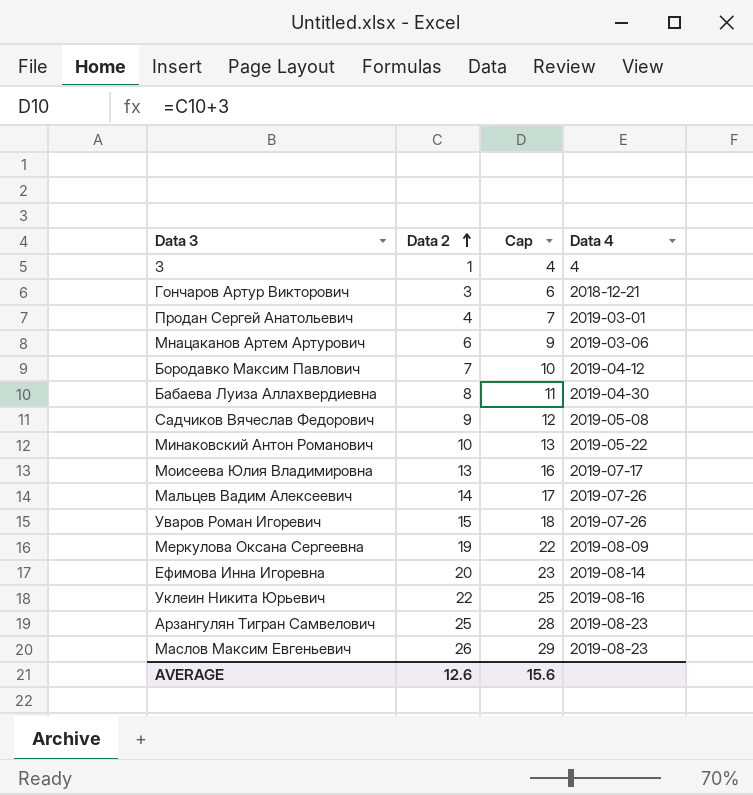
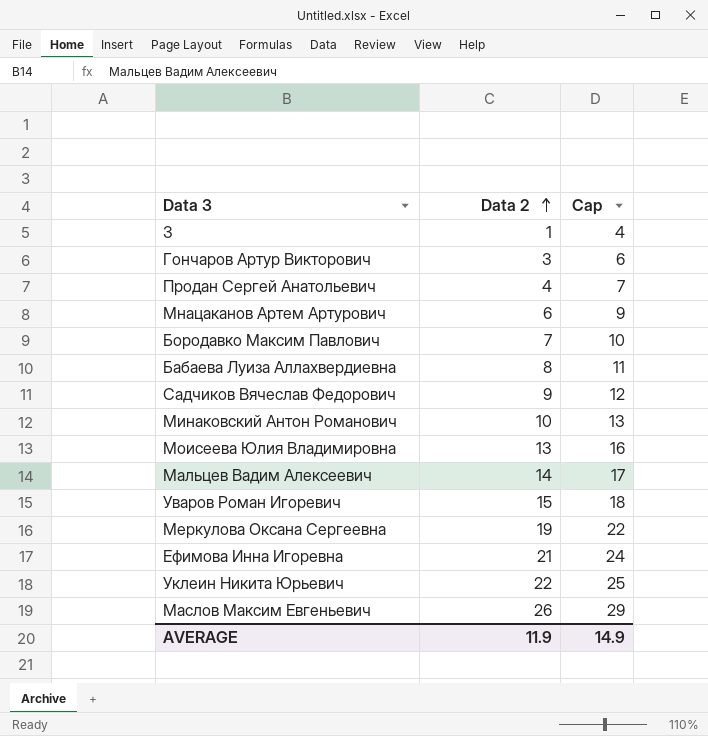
column Data 4 | position: 4 -> none
row Арзангулян Тигран Самвелович: 25 | 28 | 2019-08-23 -> none
Ефимова Инна Игоревна | Data 2: 20 -> 21
Ефимова Инна Игоревна | Cap: 23 -> 24
AVERAGE | Data 2: 12.6 -> 11.9
AVERAGE | Cap: 15.6 -> 14.9

